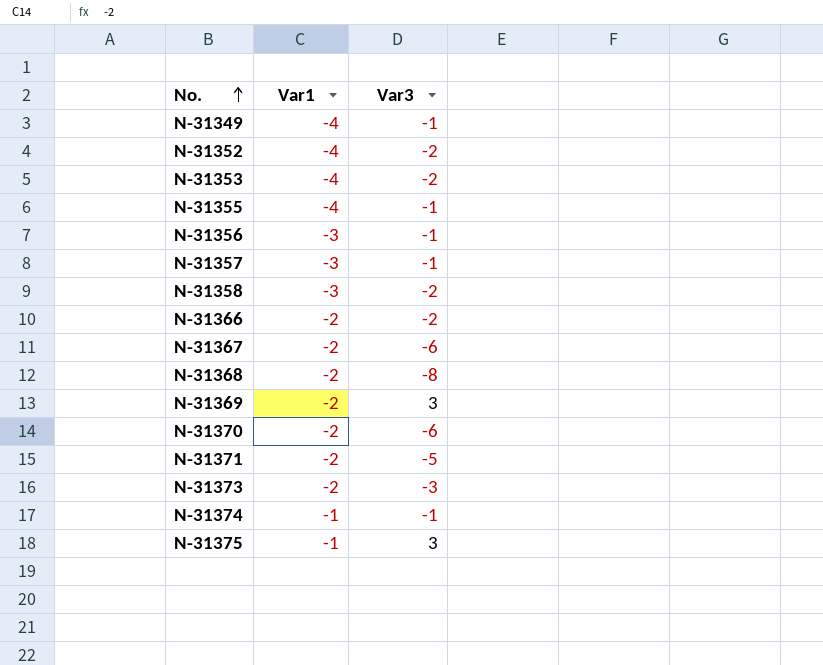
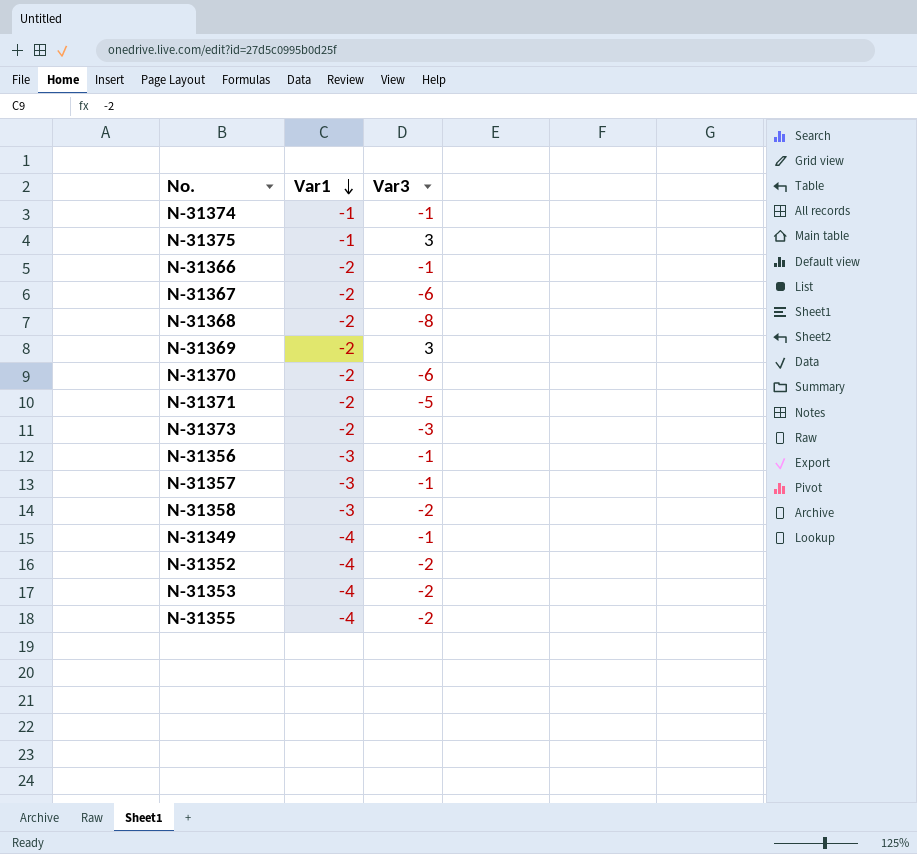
row order: No. ascending -> Var1 descending
N-31366 | Var3: -2 -> -1
N-31355 | Var3: -1 -> -2

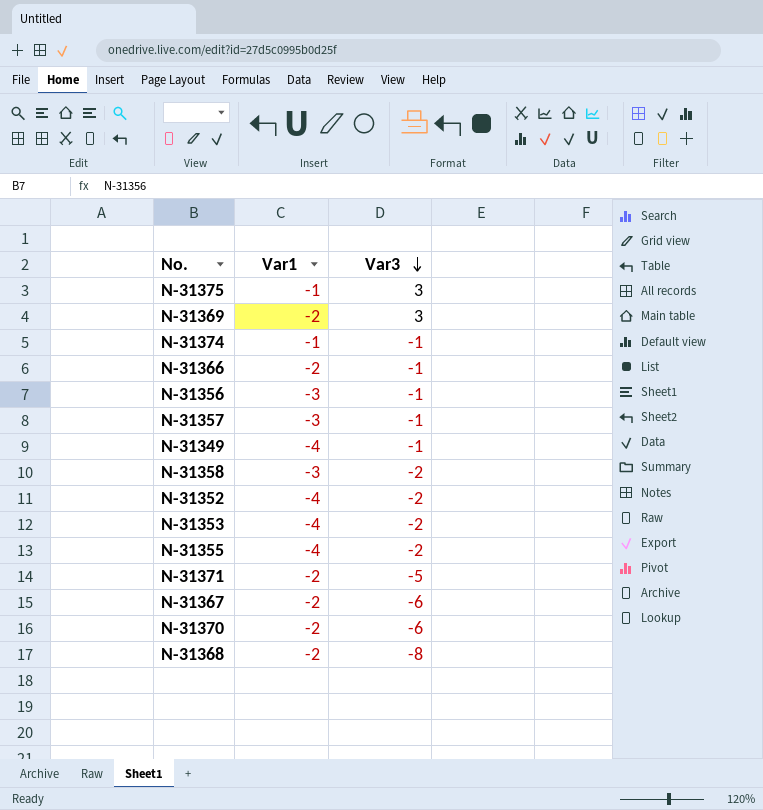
row order: Var1 descending -> Var3 descending
row N-31373: -2 | -3 -> none

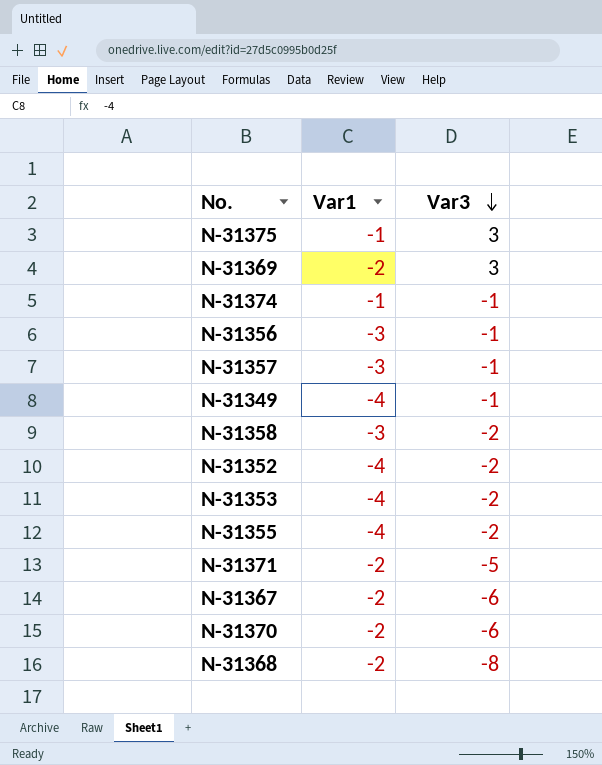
row N-31366: -2 | -1 -> none

